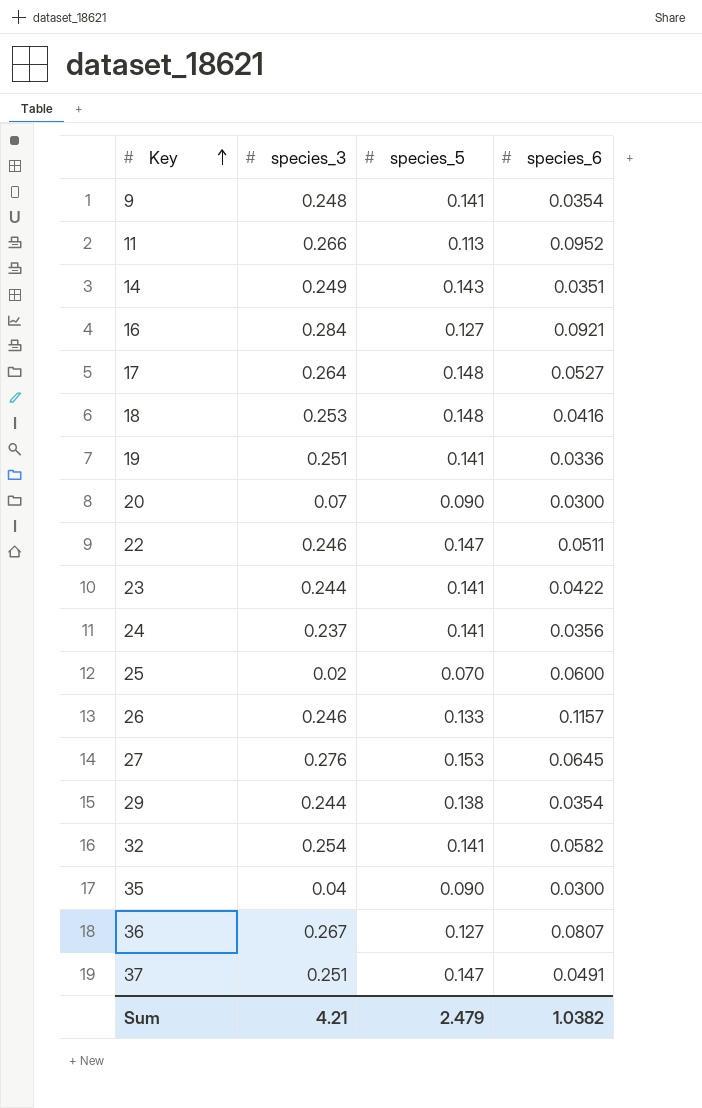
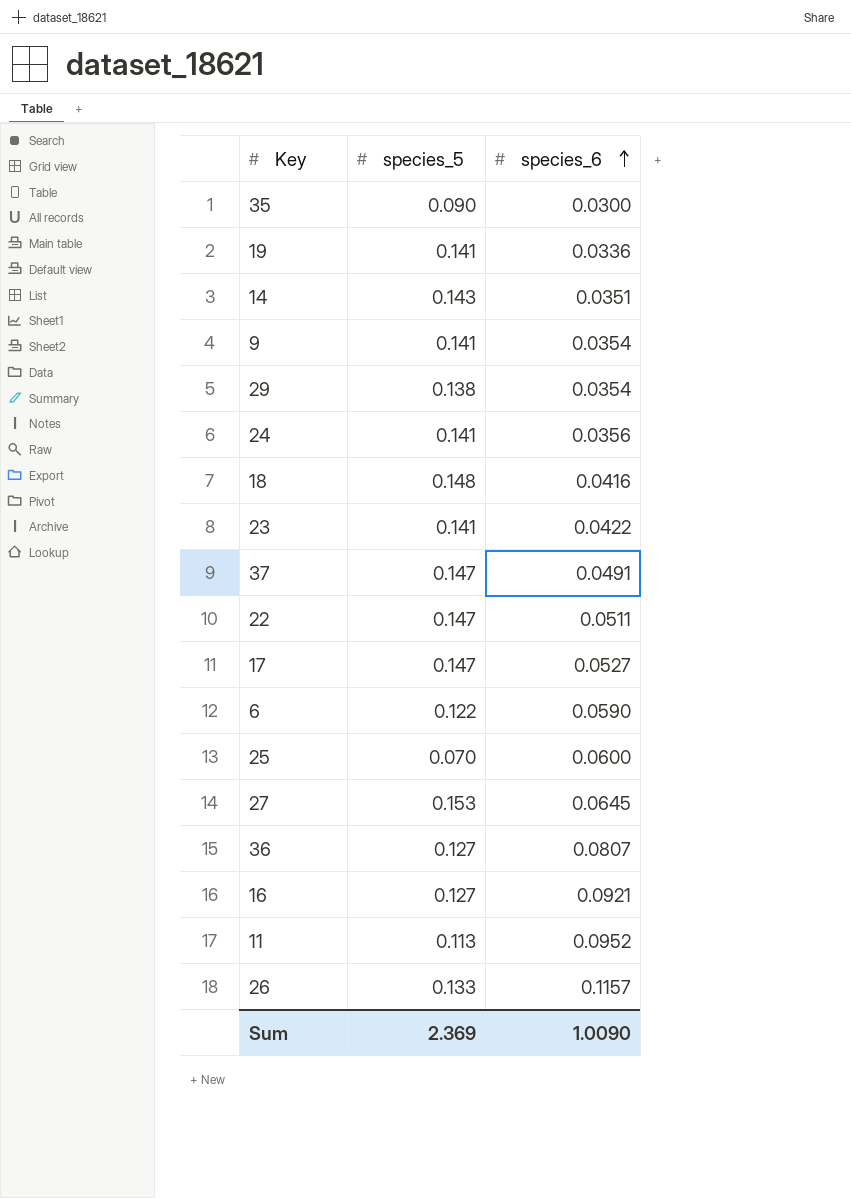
row order: Key ascending -> species_6 ascending
column species_3 | position: 2 -> none
row 20: 0.07 | 0.090 | 0.0300 -> none
row 32: 0.254 | 0.141 | 0.0582 -> none
17 | species_5: 0.148 -> 0.147
row 6: none -> 0.122 | 0.0590
Sum | species_5: 2.479 -> 2.369
Sum | species_6: 1.0382 -> 1.0090

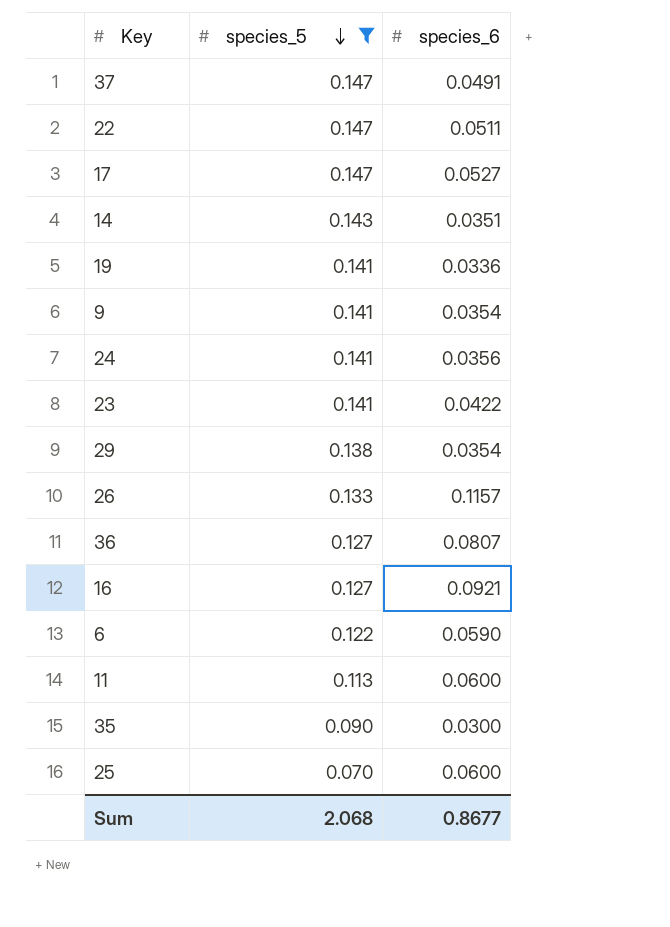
filter: none -> species_5 <= 0.147
row order: species_6 ascending -> species_5 descending
11 | species_6: 0.0952 -> 0.0600
Sum | species_5: 2.369 -> 2.068
Sum | species_6: 1.0090 -> 0.8677

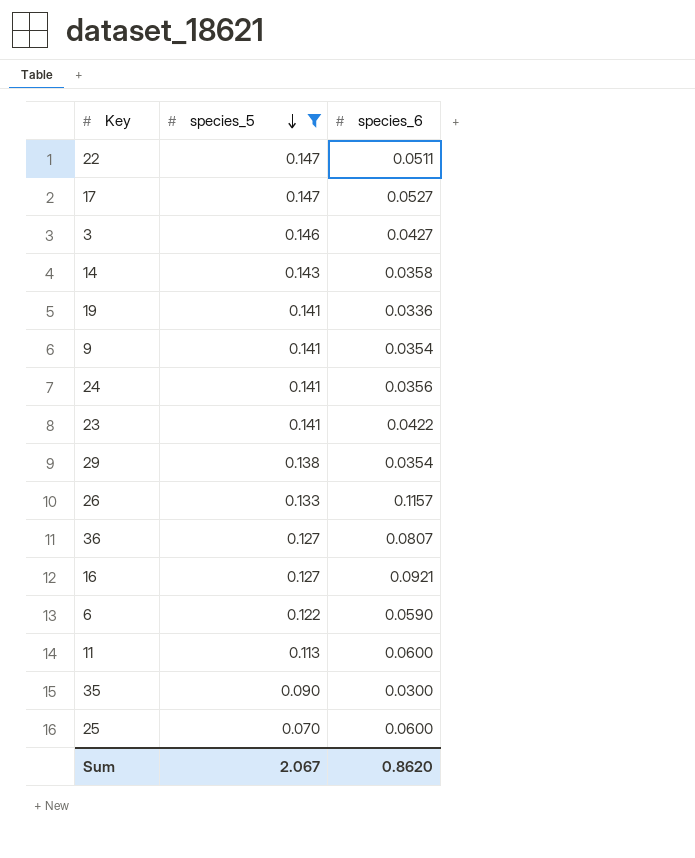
row 37: 0.147 | 0.0491 -> none
row 3: none -> 0.146 | 0.0427
14 | species_6: 0.0351 -> 0.0358
Sum | species_5: 2.068 -> 2.067
Sum | species_6: 0.8677 -> 0.8620

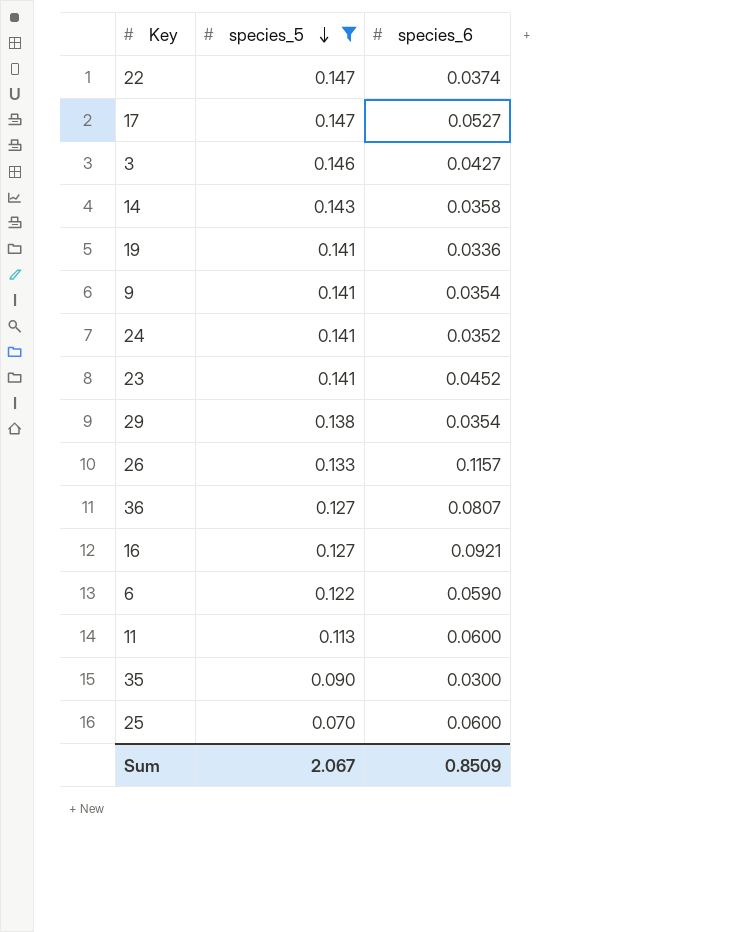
22 | species_6: 0.0511 -> 0.0374
24 | species_6: 0.0356 -> 0.0352
23 | species_6: 0.0422 -> 0.0452
Sum | species_6: 0.8620 -> 0.8509

